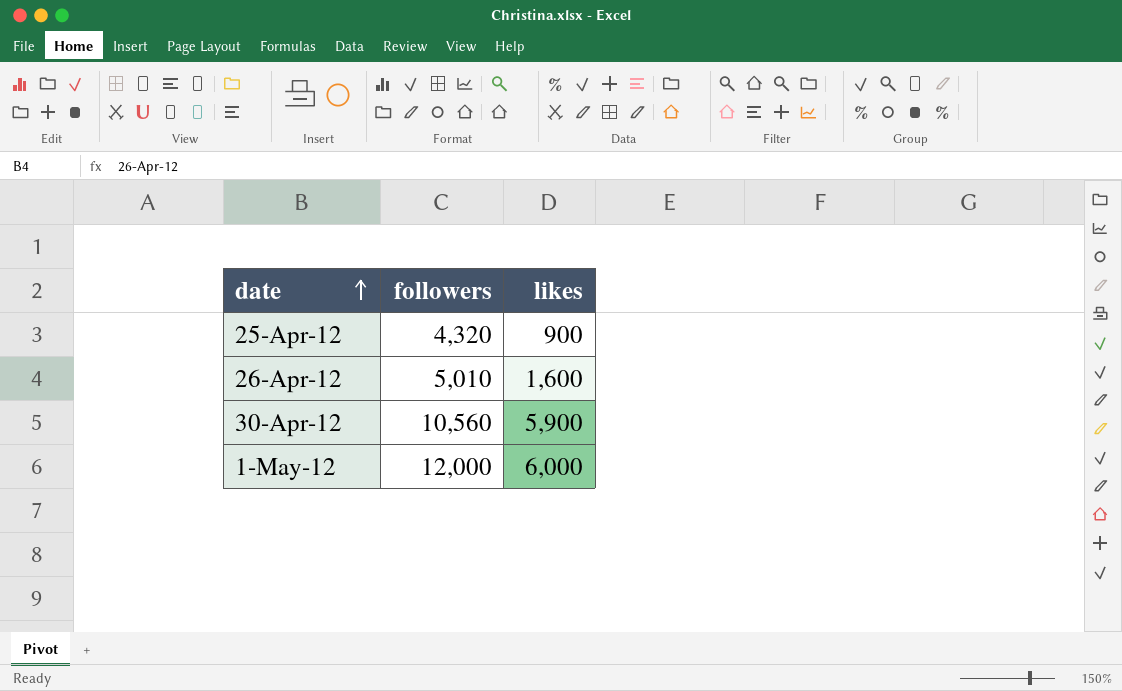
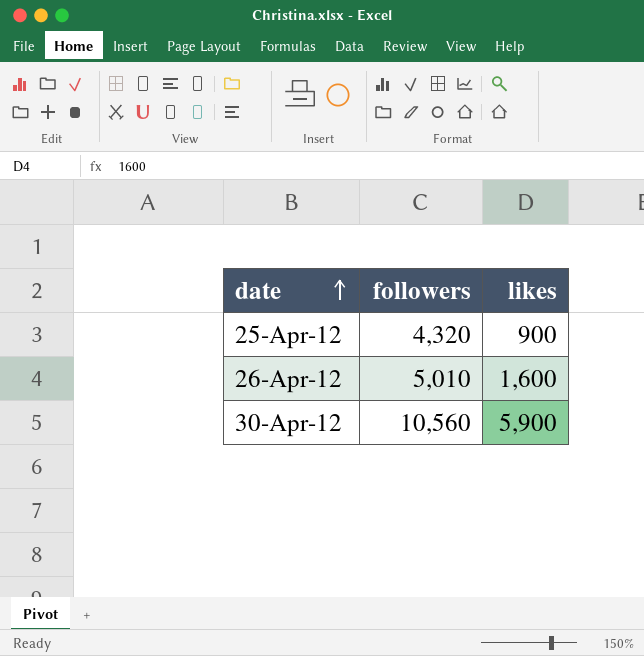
row 1-May-12: 12,000 | 6,000 -> none

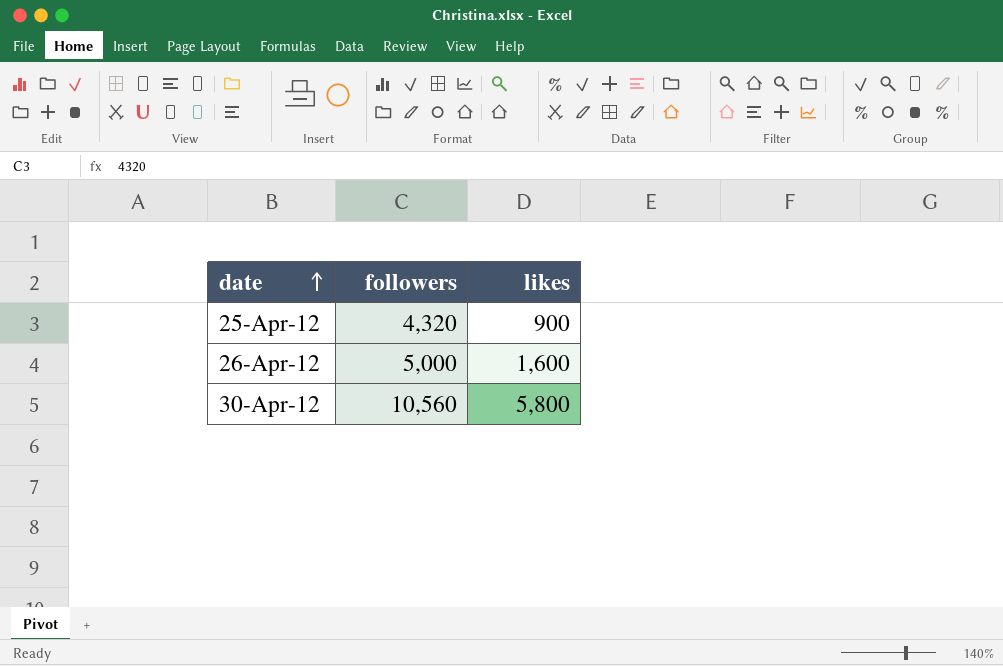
26-Apr-12 | followers: 5,010 -> 5,000
30-Apr-12 | likes: 5,900 -> 5,800

